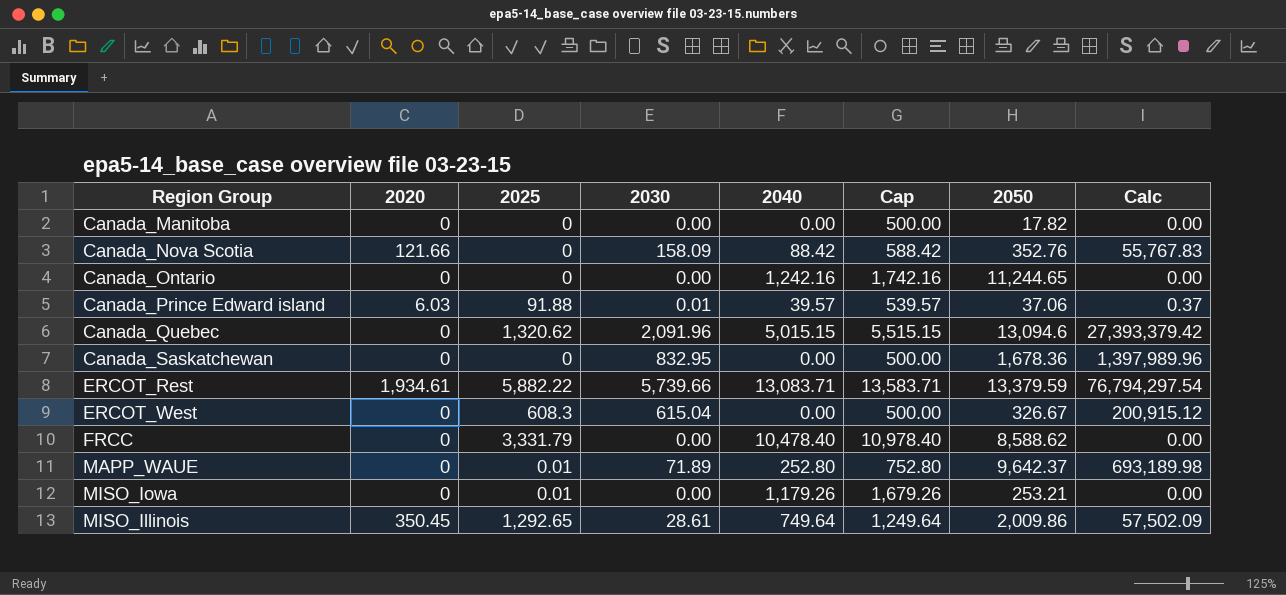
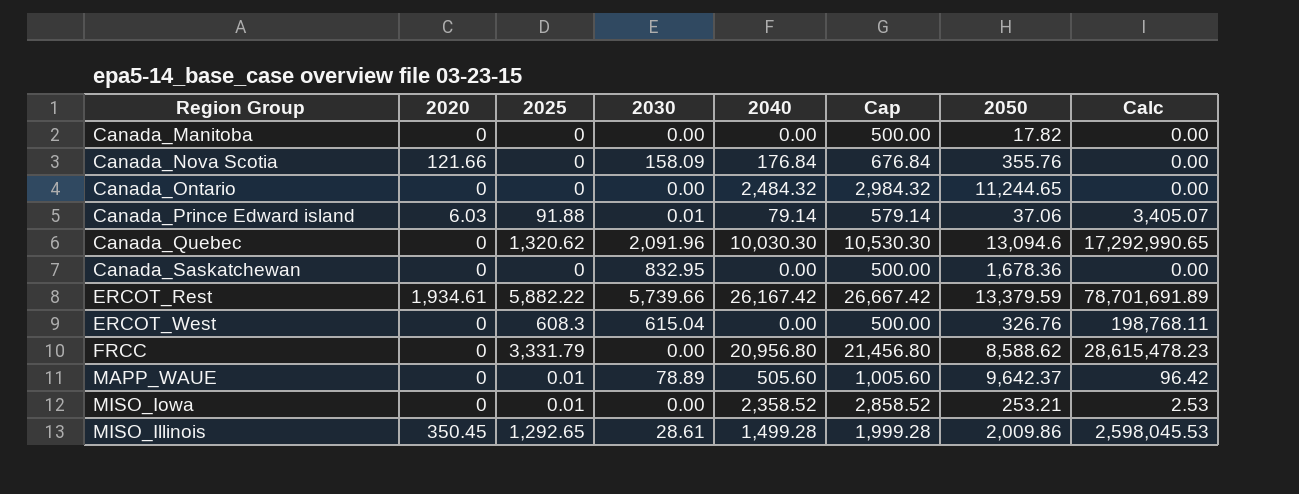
column Calc | formula: [2030] * [2050] -> [2025] * [2050]
Canada_Nova Scotia | 2040: 88.42 -> 176.84
Canada_Nova Scotia | Cap: 588.42 -> 676.84
Canada_Nova Scotia | 2050: 352.76 -> 355.76
Canada_Ontario | 2040: 1,242.16 -> 2,484.32
Canada_Ontario | Cap: 1,742.16 -> 2,984.32
Canada_Prince Edward island | 2040: 39.57 -> 79.14
Canada_Prince Edward island | Cap: 539.57 -> 579.14
Canada_Quebec | 2040: 5,015.15 -> 10,030.30
Canada_Quebec | Cap: 5,515.15 -> 10,530.30
ERCOT_Rest | 2040: 13,083.71 -> 26,167.42
ERCOT_Rest | Cap: 13,583.71 -> 26,667.42
ERCOT_West | 2050: 326.67 -> 326.76
FRCC | 2040: 10,478.40 -> 20,956.80
FRCC | Cap: 10,978.40 -> 21,456.80
MAPP_WAUE | 2030: 71.89 -> 78.89
MAPP_WAUE | 2040: 252.80 -> 505.60
MAPP_WAUE | Cap: 752.80 -> 1,005.60
MISO_Iowa | 2040: 1,179.26 -> 2,358.52
MISO_Iowa | Cap: 1,679.26 -> 2,858.52
MISO_Illinois | 2040: 749.64 -> 1,499.28
MISO_Illinois | Cap: 1,249.64 -> 1,999.28

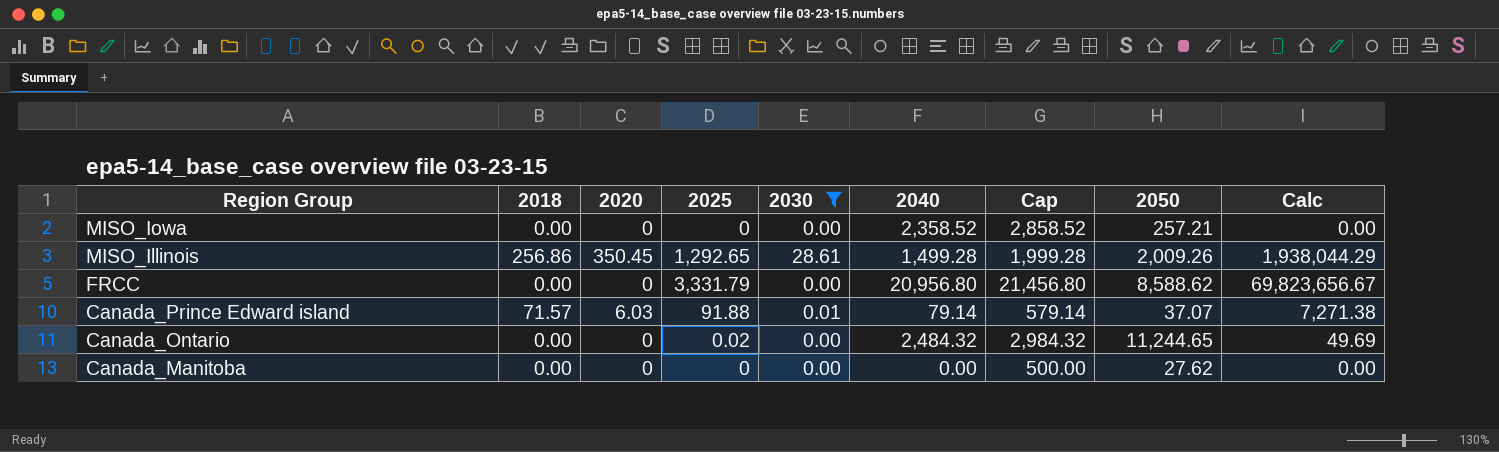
filter: none -> 2030 <= 28.61
row order: none -> Region Group descending
column 2018 | position: none -> 2
column Calc | formula: [2025] * [2050] -> [2025] * [2040]
MISO_Iowa | 2025: 0.01 -> 0
MISO_Iowa | 2050: 253.21 -> 257.21
MISO_Illinois | 2050: 2,009.86 -> 2,009.26
Canada_Prince Edward island | 2050: 37.06 -> 37.07
Canada_Ontario | 2025: 0 -> 0.02
Canada_Manitoba | 2050: 17.82 -> 27.62

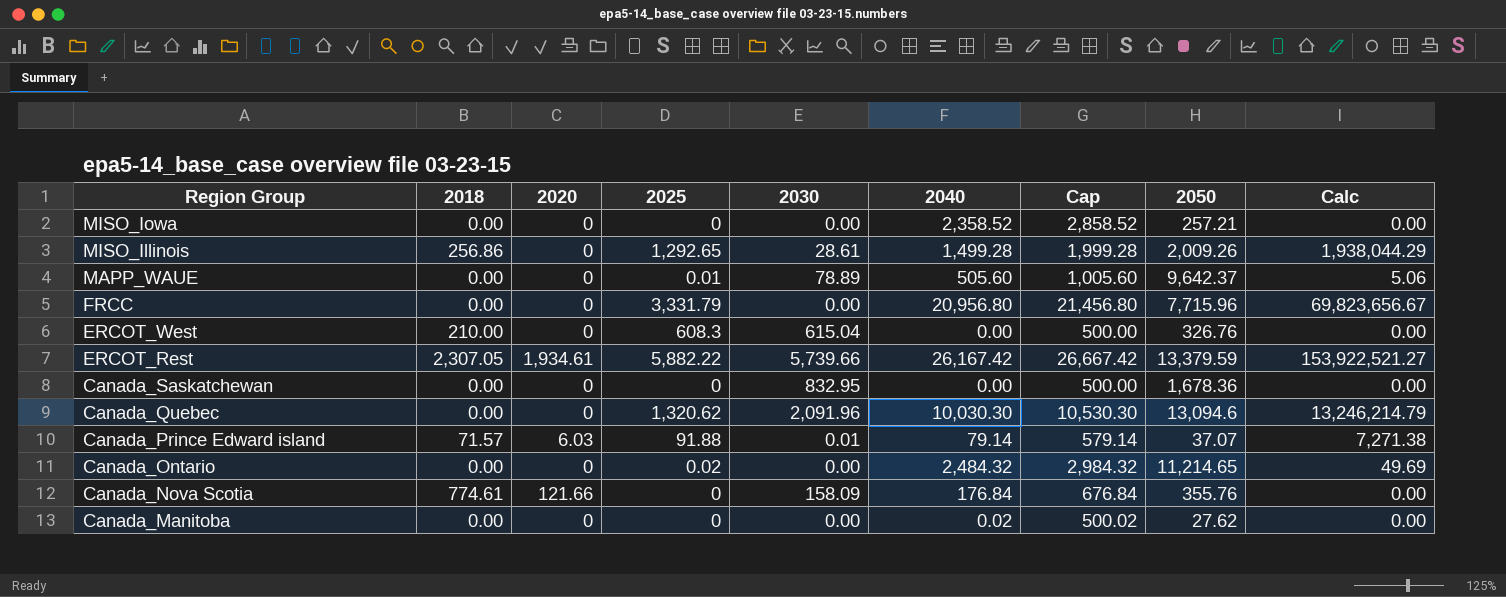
filter: 2030 <= 28.61 -> none
MISO_Illinois | 2020: 350.45 -> 0
FRCC | 2050: 8,588.62 -> 7,715.96
Canada_Ontario | 2050: 11,244.65 -> 11,214.65
Canada_Manitoba | 2040: 0.00 -> 0.02
Canada_Manitoba | Cap: 500.00 -> 500.02

